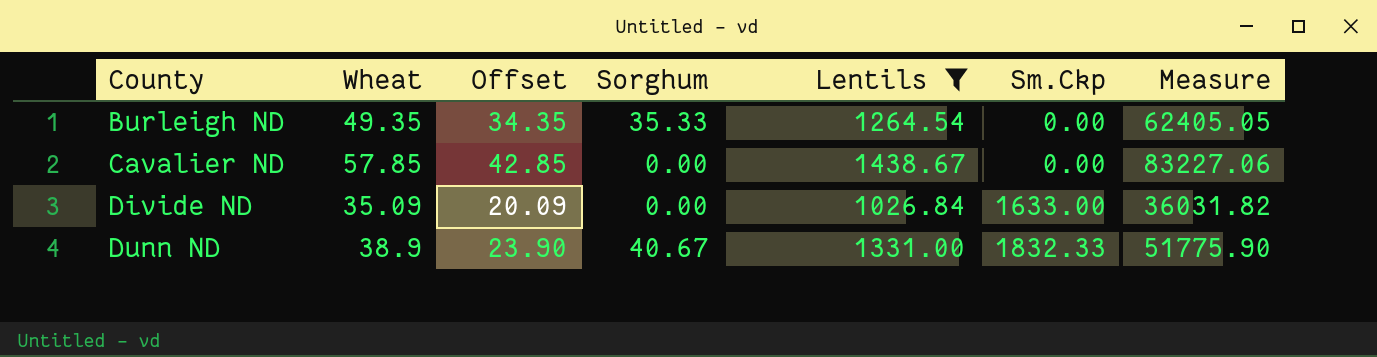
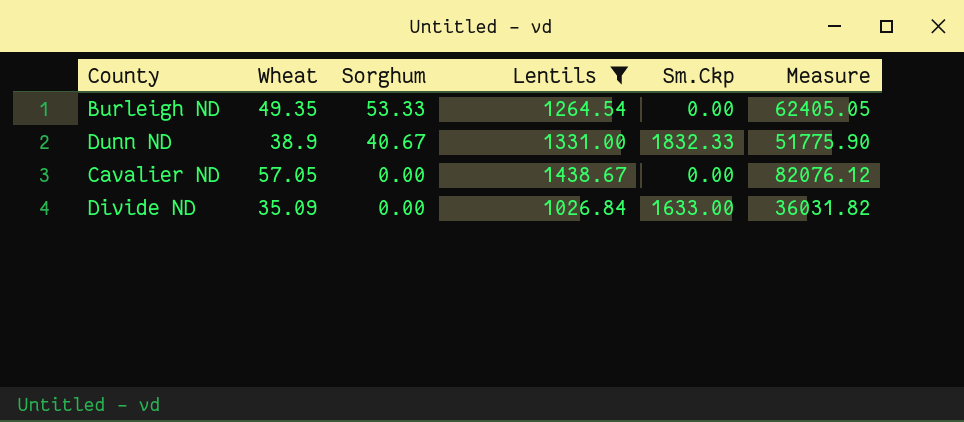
row order: County ascending -> Sorghum descending
column Offset | formula: [Wheat] - 15 -> none
Burleigh ND | Sorghum: 35.33 -> 53.33
Cavalier ND | Wheat: 57.85 -> 57.05
Cavalier ND | Measure: 83227.06 -> 82076.12

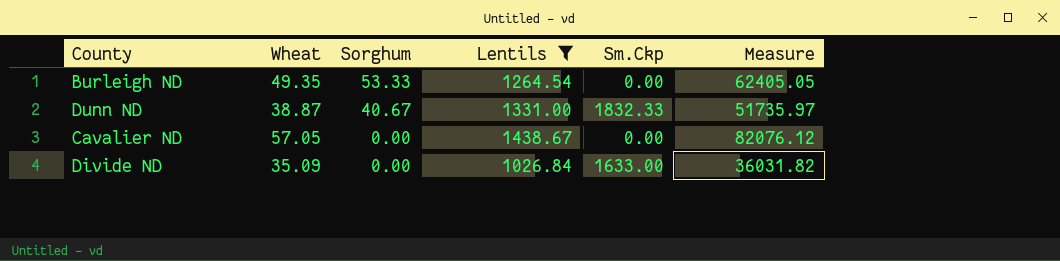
Dunn ND | Wheat: 38.9 -> 38.87
Dunn ND | Measure: 51775.90 -> 51735.97

